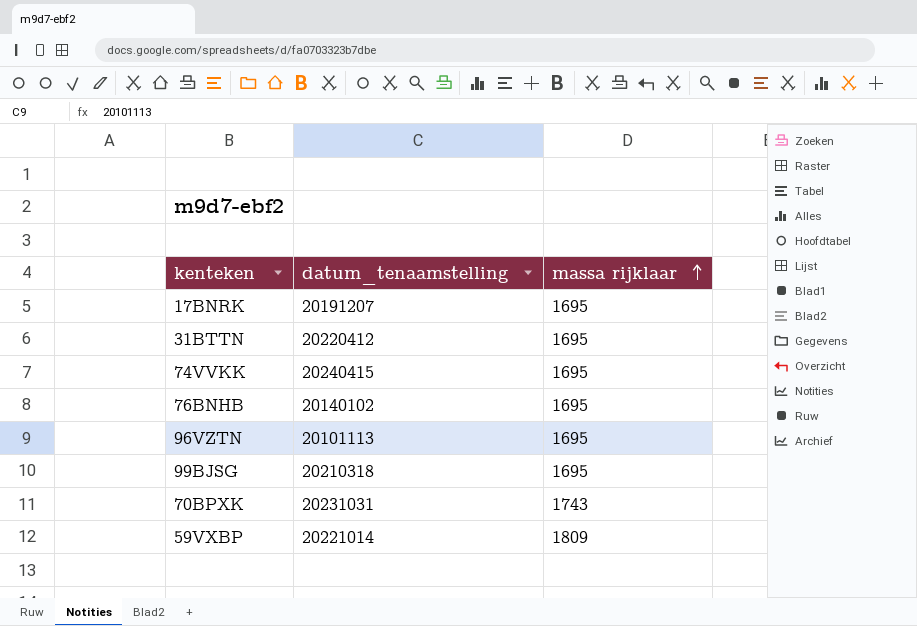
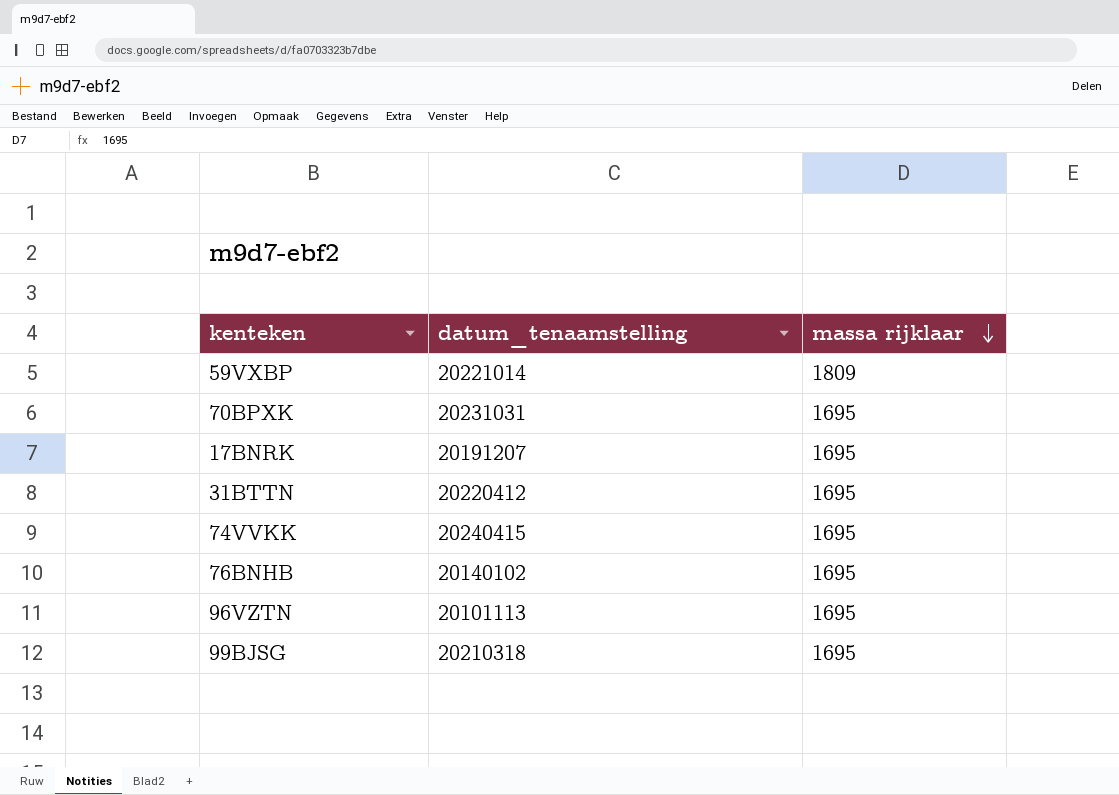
row order: massa rijklaar ascending -> massa rijklaar descending
70BPXK | massa rijklaar: 1743 -> 1695

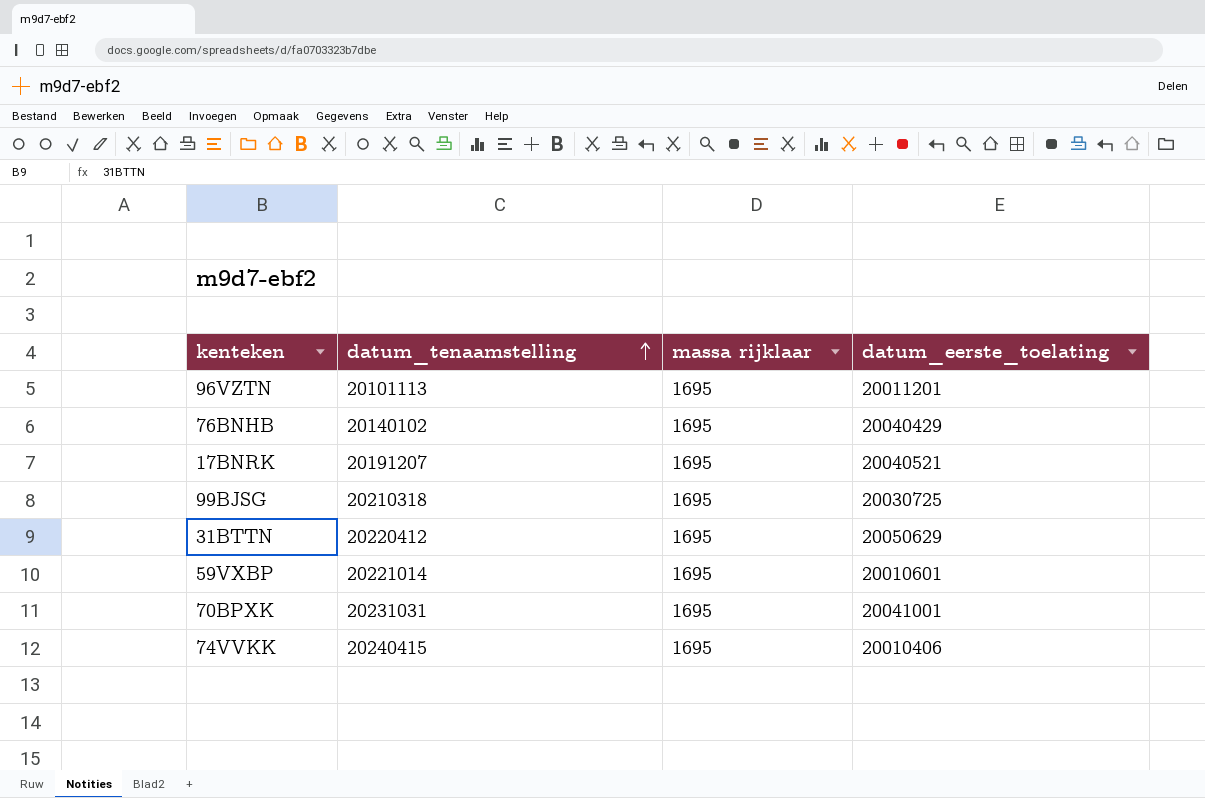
row order: massa rijklaar descending -> datum_tenaamstelling ascending
column datum_eerste_toelating | position: none -> 4
59VXBP | massa rijklaar: 1809 -> 1695

